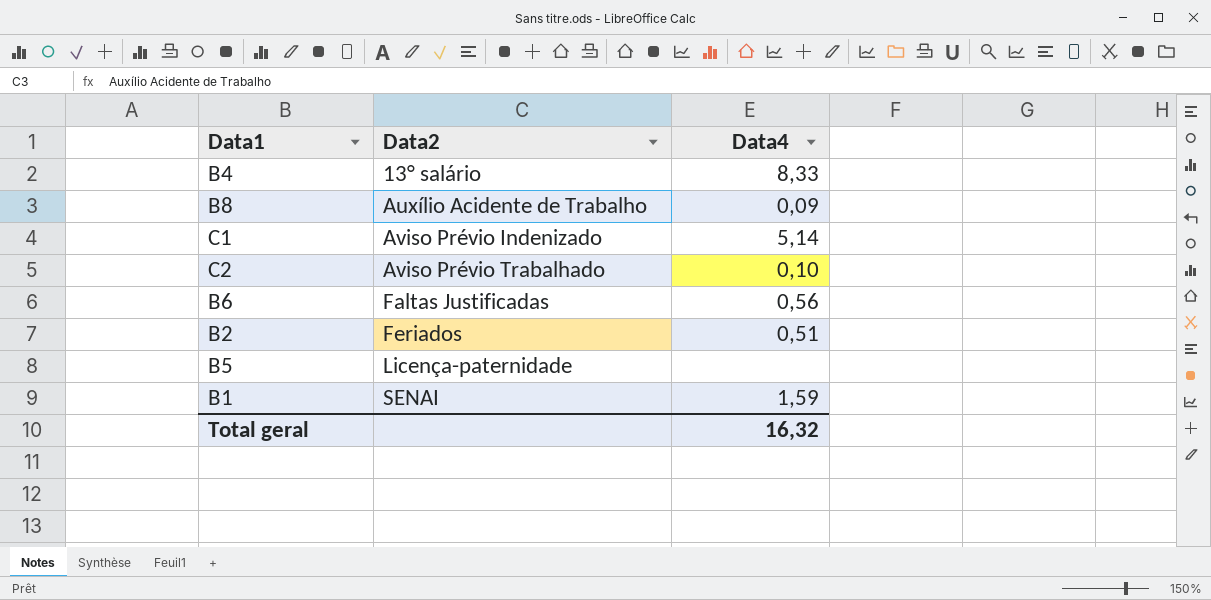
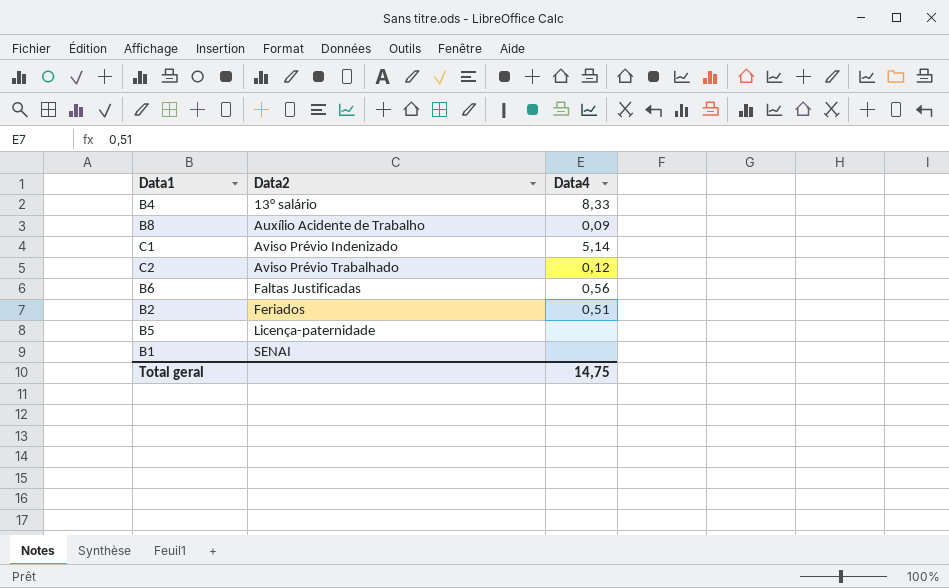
C2 | Data4: 0,10 -> 0,12
B1 | Data4: 1,59 -> none
Total geral | Data4: 16,32 -> 14,75

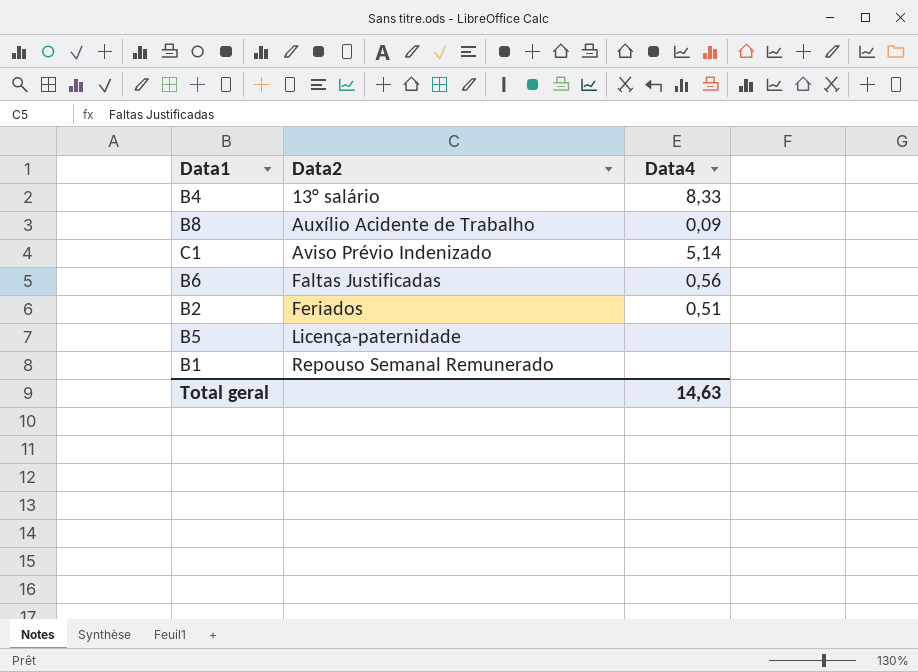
row C2: Aviso Prévio Trabalhado | 0,12 -> none
B1 | Data2: SENAI -> Repouso Semanal Remunerado
Total geral | Data4: 14,75 -> 14,63

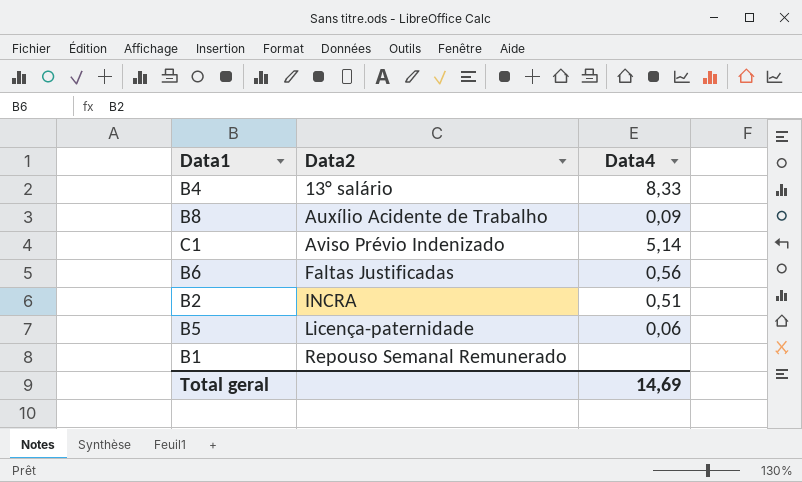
B2 | Data2: Feriados -> INCRA
B5 | Data4: none -> 0,06
Total geral | Data4: 14,63 -> 14,69

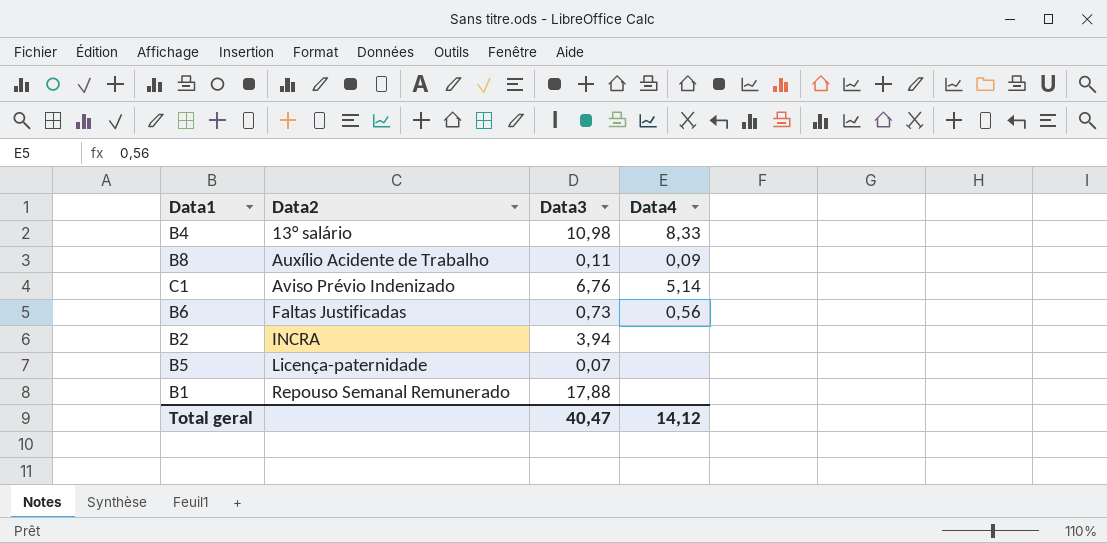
column Data3 | position: none -> 3
B2 | Data4: 0,51 -> none
B5 | Data4: 0,06 -> none
Total geral | Data4: 14,69 -> 14,12

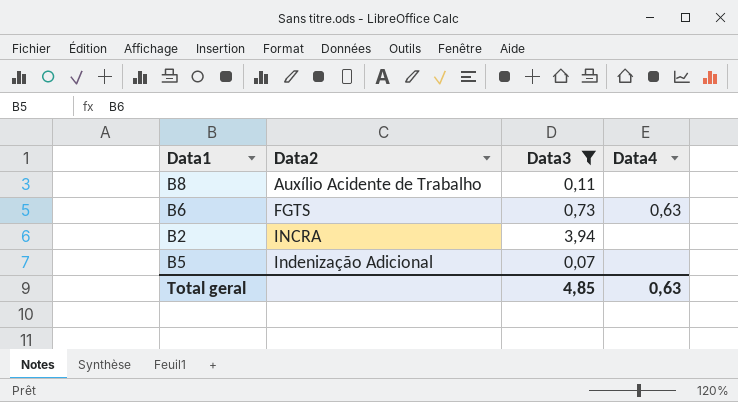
filter: none -> Data3 <= 3,94
B8 | Data4: 0,09 -> none
B6 | Data2: Faltas Justificadas -> FGTS
B6 | Data4: 0,56 -> 0,63
B5 | Data2: Licença-paternidade -> Indenização Adicional
Total geral | Data3: 40,47 -> 4,85
Total geral | Data4: 14,12 -> 0,63

